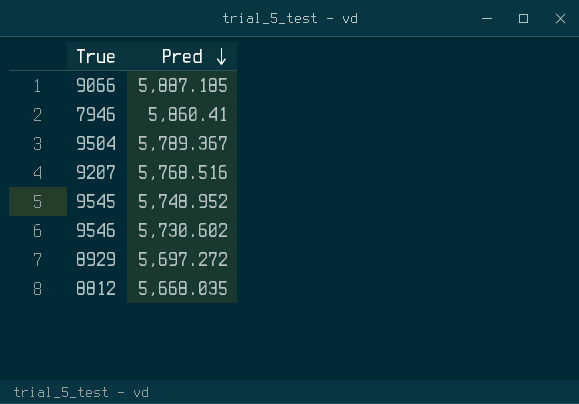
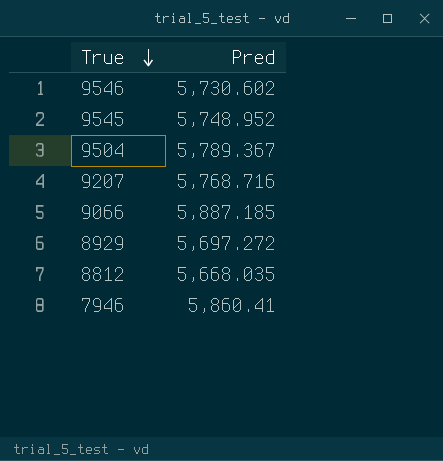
row order: Pred descending -> True descending
9207 | Pred: 5,768.516 -> 5,768.716

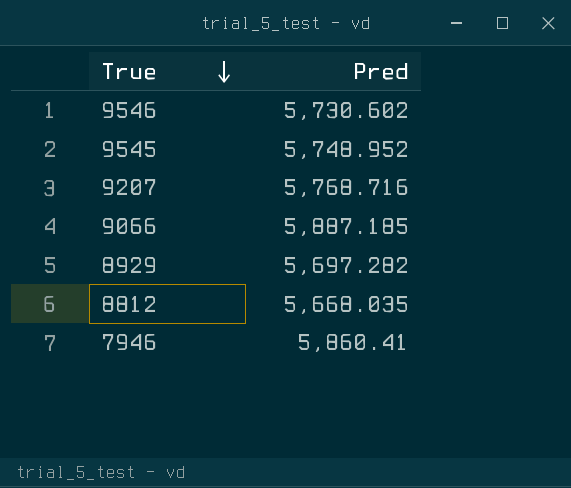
row 9504: 5,789.367 -> none
8929 | Pred: 5,697.272 -> 5,697.282

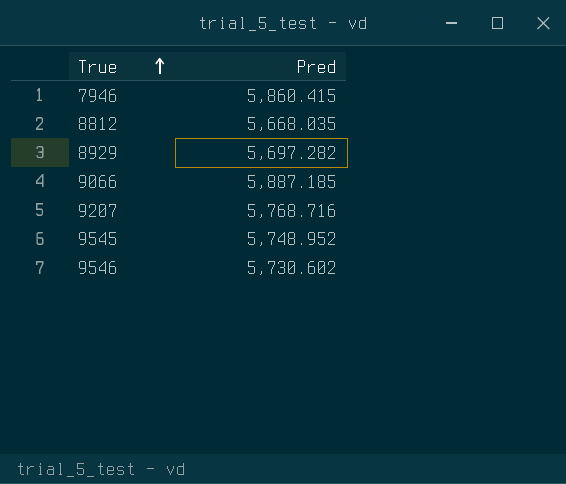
row order: True descending -> True ascending
7946 | Pred: 5,860.41 -> 5,860.415

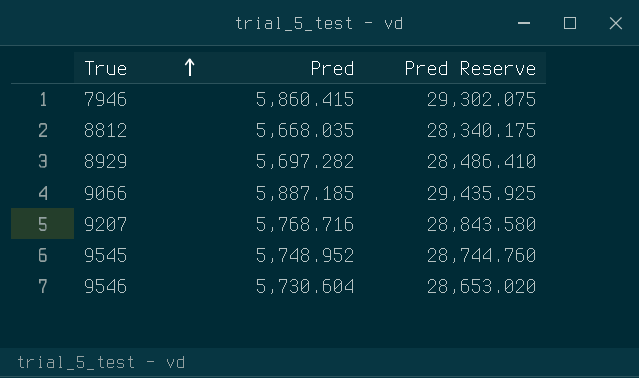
column Pred Reserve | formula: none -> [Pred] * 5
9546 | Pred: 5,730.602 -> 5,730.604

